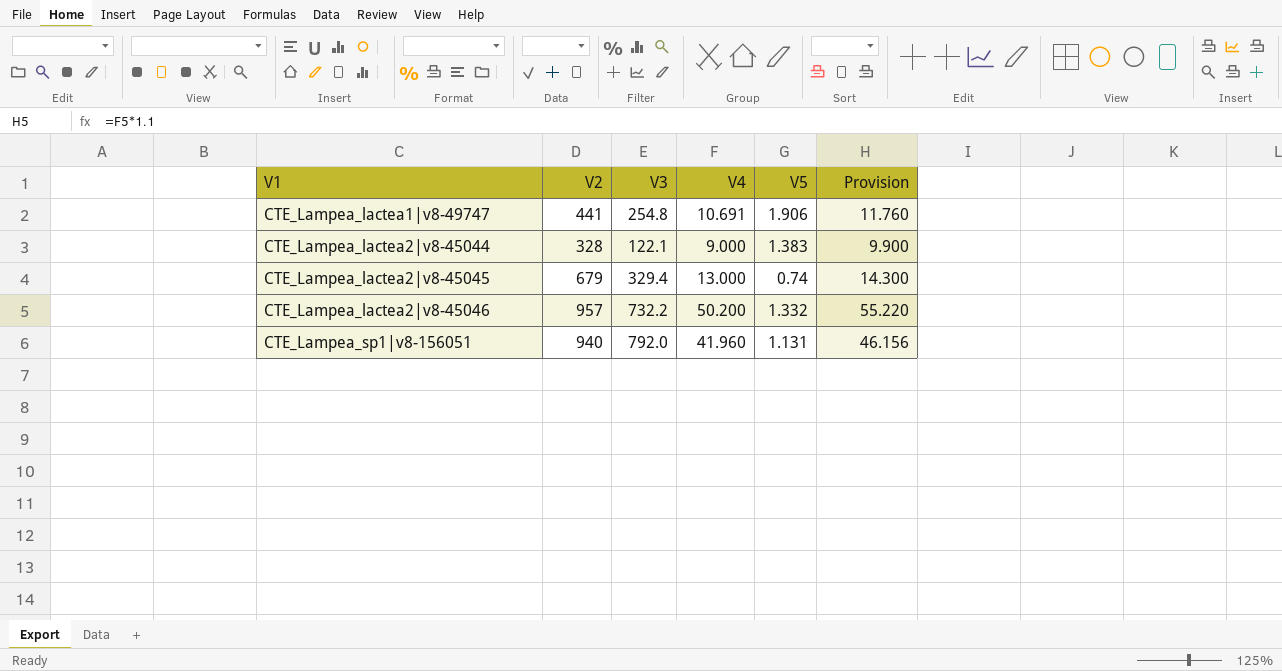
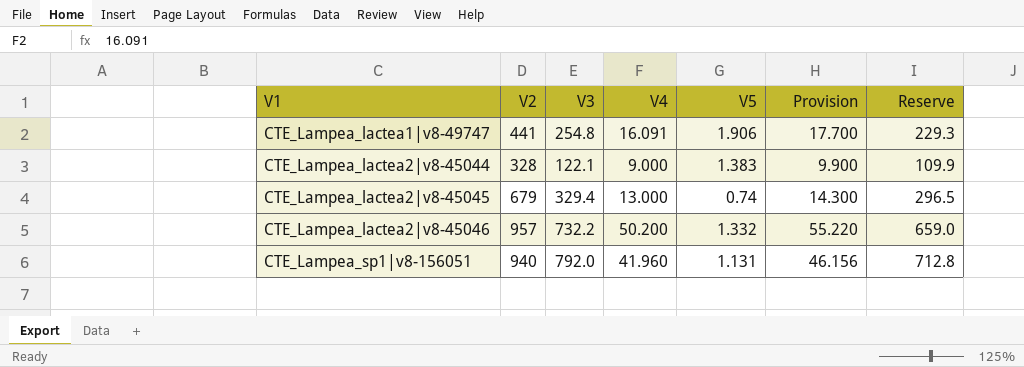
column Reserve | formula: none -> [V3] * 0.9
CTE_Lampea_lactea1|v8-49747 | V4: 10.691 -> 16.091
CTE_Lampea_lactea1|v8-49747 | Provision: 11.760 -> 17.700

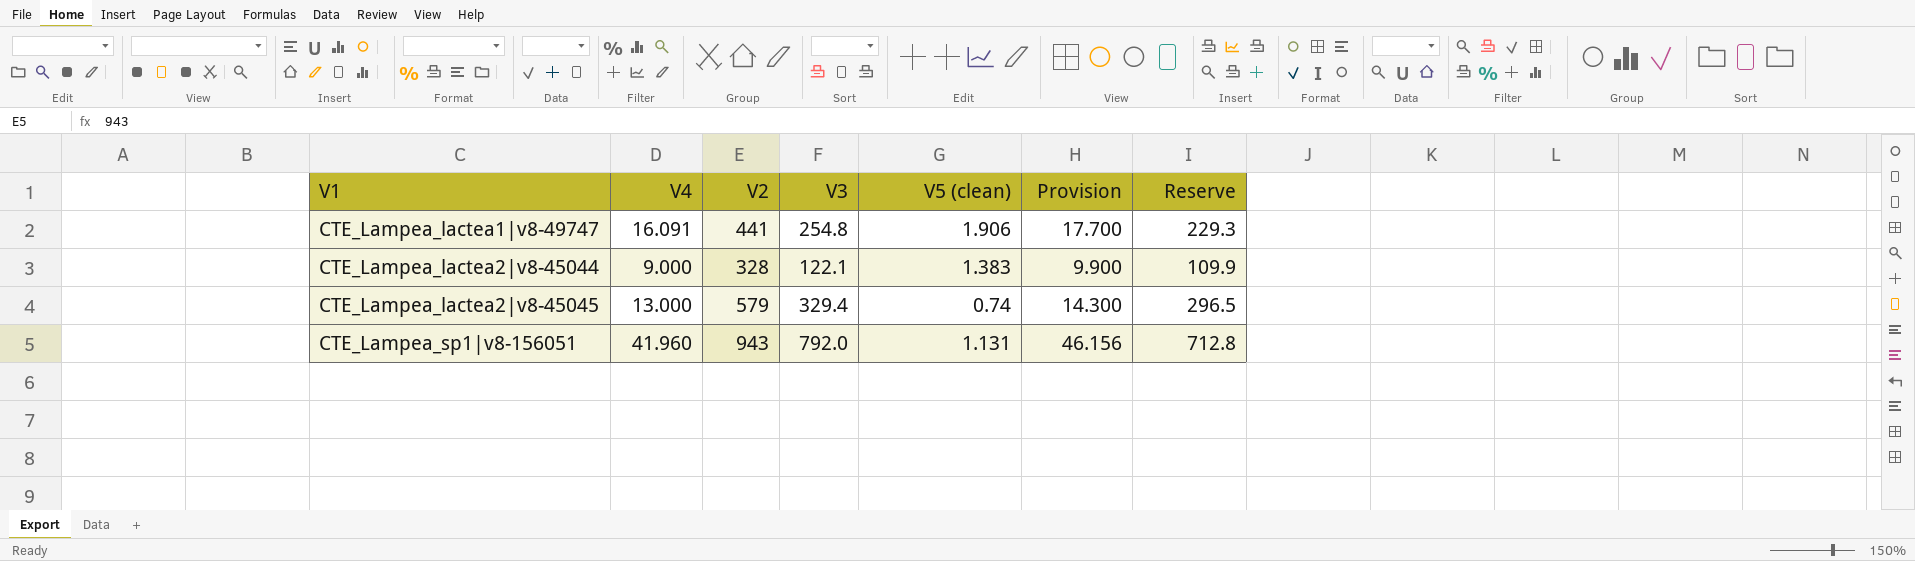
column V4 | position: 4 -> 2
column name: V5 -> V5 (clean)
row CTE_Lampea_lactea2|v8-45046: 957 | 732.2 | 50.200 | 1.332 | 55.220 | 659.0 -> none
CTE_Lampea_lactea2|v8-45045 | V2: 679 -> 579
CTE_Lampea_sp1|v8-156051 | V2: 940 -> 943

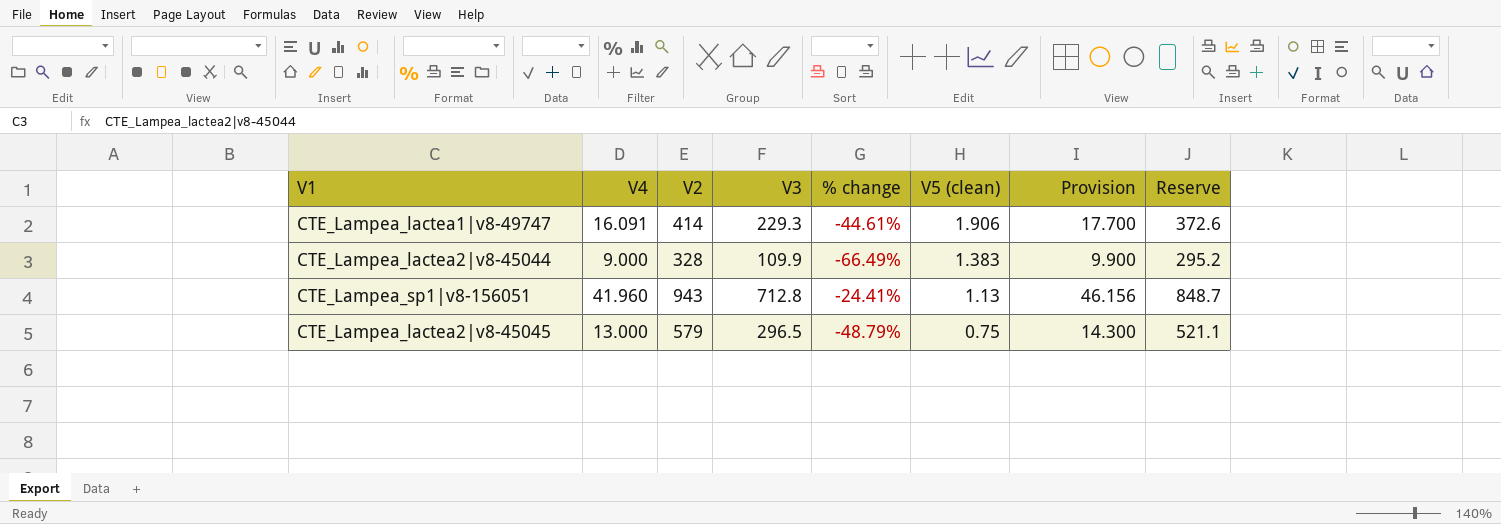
row order: V1 ascending -> V5 (clean) descending
column % change | formula: none -> ([V3] - [V2]) / [V2]
column Reserve | formula: [V3] * 0.9 -> [V2] * 0.9
CTE_Lampea_lactea1|v8-49747 | V2: 441 -> 414
CTE_Lampea_lactea1|v8-49747 | V3: 254.8 -> 229.3
CTE_Lampea_lactea2|v8-45044 | V3: 122.1 -> 109.9
CTE_Lampea_sp1|v8-156051 | V3: 792.0 -> 712.8
CTE_Lampea_sp1|v8-156051 | V5 (clean): 1.131 -> 1.13
CTE_Lampea_lactea2|v8-45045 | V3: 329.4 -> 296.5
CTE_Lampea_lactea2|v8-45045 | V5 (clean): 0.74 -> 0.75

